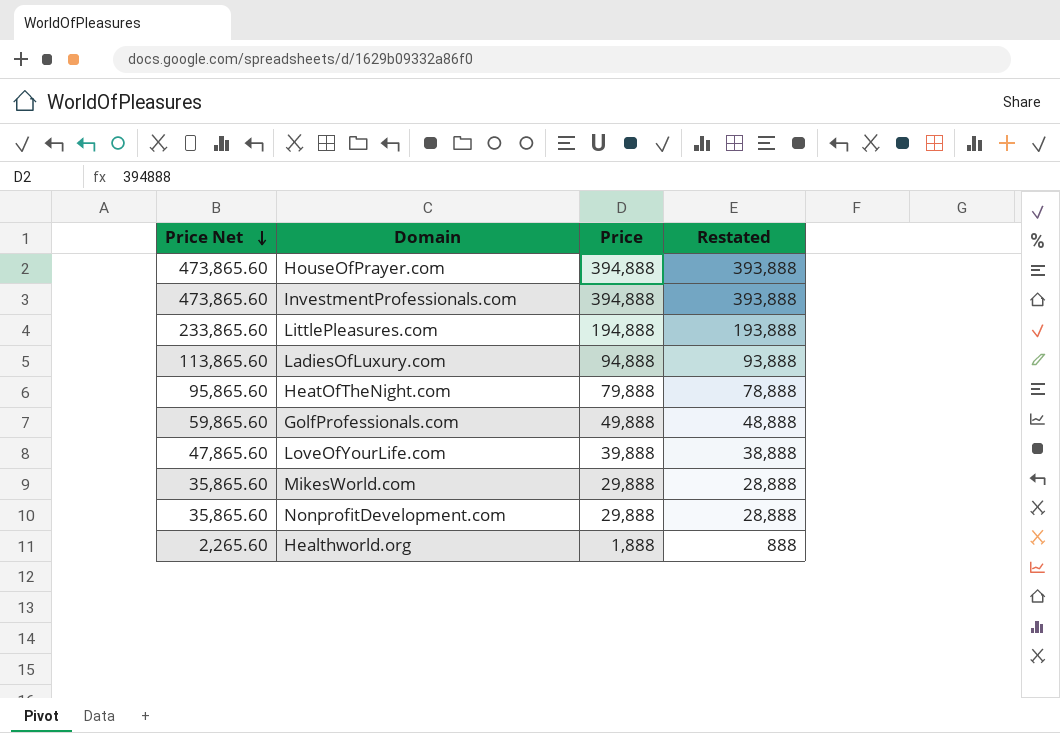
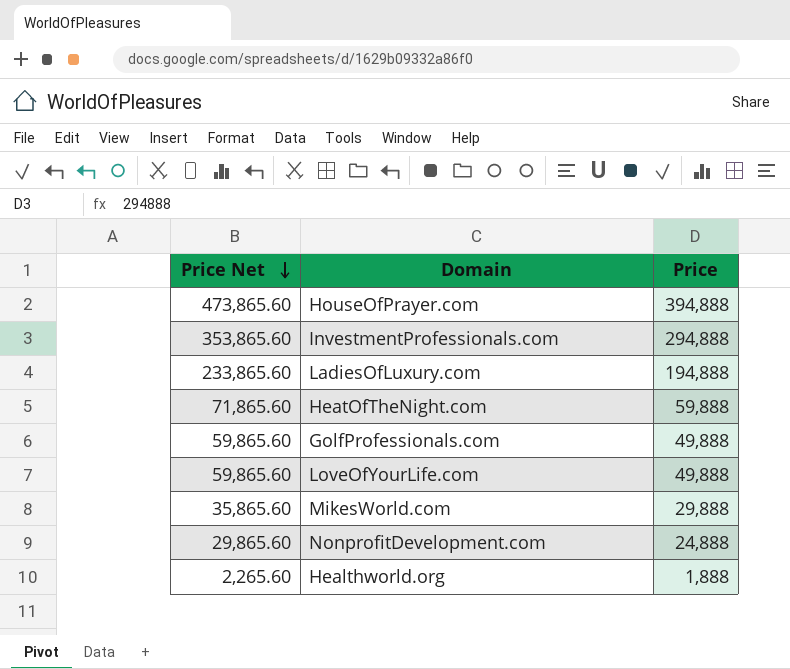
column Restated | formula: [Price] - 1000 -> none
row LittlePleasures.com: 233,865.60 | 194,888 | 193,888 -> none
InvestmentProfessionals.com | Price Net: 473,865.60 -> 353,865.60
InvestmentProfessionals.com | Price: 394,888 -> 294,888
LadiesOfLuxury.com | Price Net: 113,865.60 -> 233,865.60
LadiesOfLuxury.com | Price: 94,888 -> 194,888
HeatOfTheNight.com | Price Net: 95,865.60 -> 71,865.60
HeatOfTheNight.com | Price: 79,888 -> 59,888
LoveOfYourLife.com | Price Net: 47,865.60 -> 59,865.60
LoveOfYourLife.com | Price: 39,888 -> 49,888
NonprofitDevelopment.com | Price Net: 35,865.60 -> 29,865.60
NonprofitDevelopment.com | Price: 29,888 -> 24,888

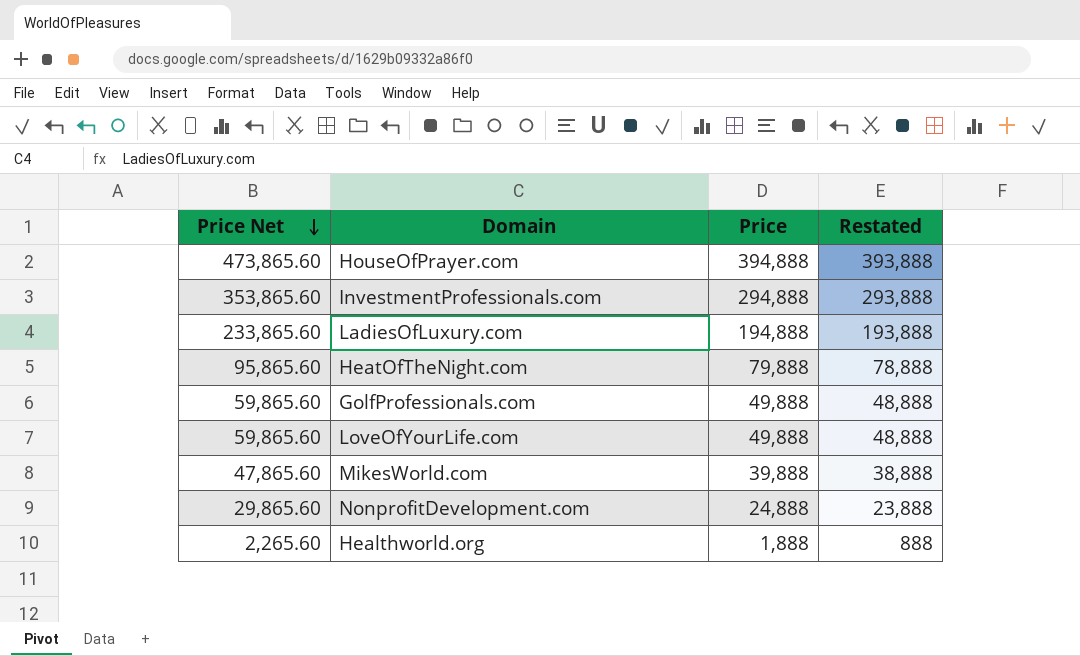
column Restated | formula: none -> [Price] - 1000
HeatOfTheNight.com | Price Net: 71,865.60 -> 95,865.60
HeatOfTheNight.com | Price: 59,888 -> 79,888
MikesWorld.com | Price Net: 35,865.60 -> 47,865.60
MikesWorld.com | Price: 29,888 -> 39,888

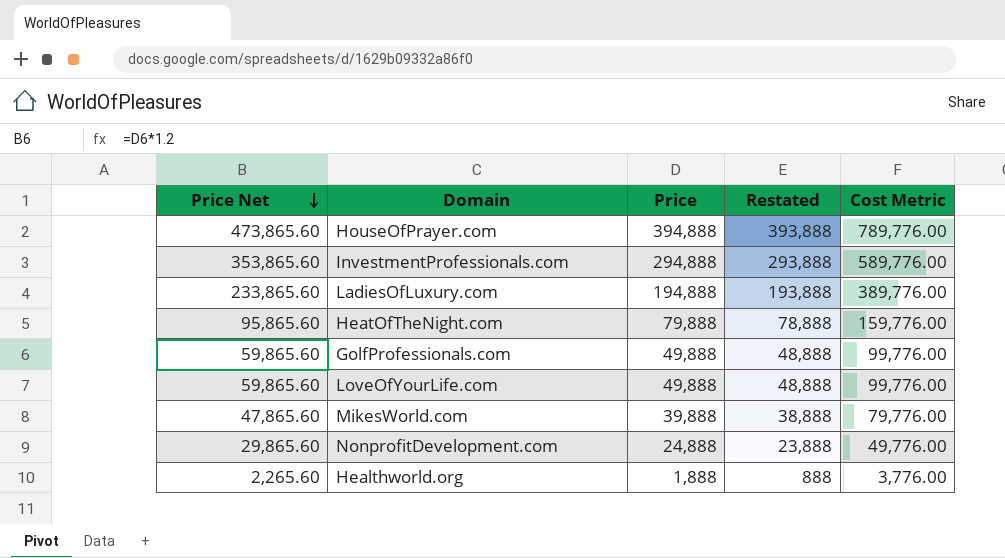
column Cost Metric | formula: none -> [Price] * 2

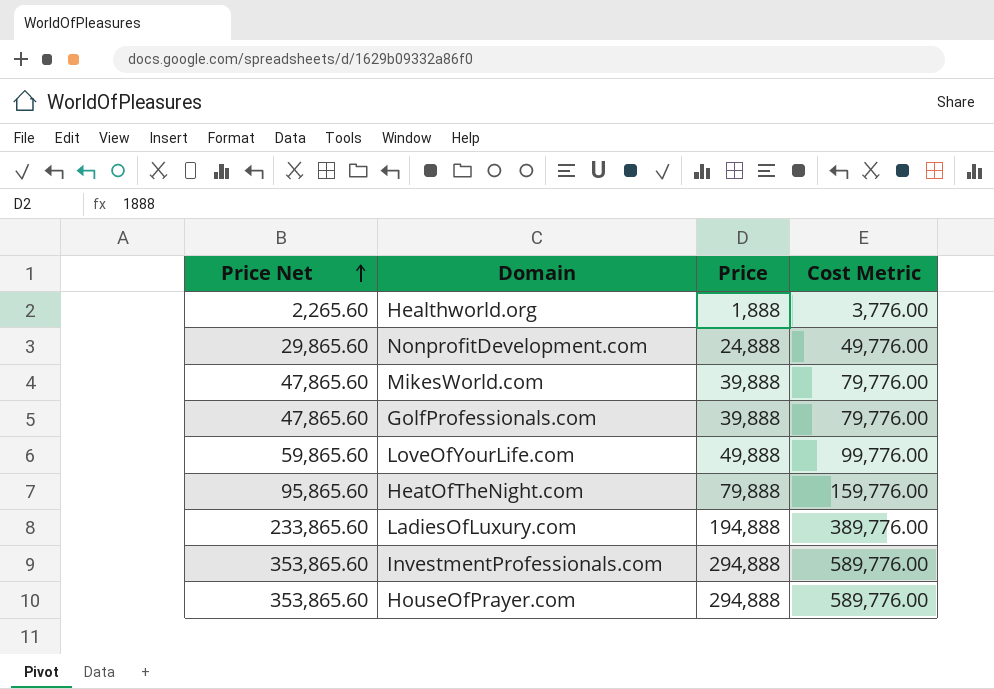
row order: Price Net descending -> Price Net ascending
column Restated | formula: [Price] - 1000 -> none
GolfProfessionals.com | Price Net: 59,865.60 -> 47,865.60
GolfProfessionals.com | Price: 49,888 -> 39,888
GolfProfessionals.com | Cost Metric: 99,776.00 -> 79,776.00
HouseOfPrayer.com | Price Net: 473,865.60 -> 353,865.60
HouseOfPrayer.com | Price: 394,888 -> 294,888
HouseOfPrayer.com | Cost Metric: 789,776.00 -> 589,776.00

